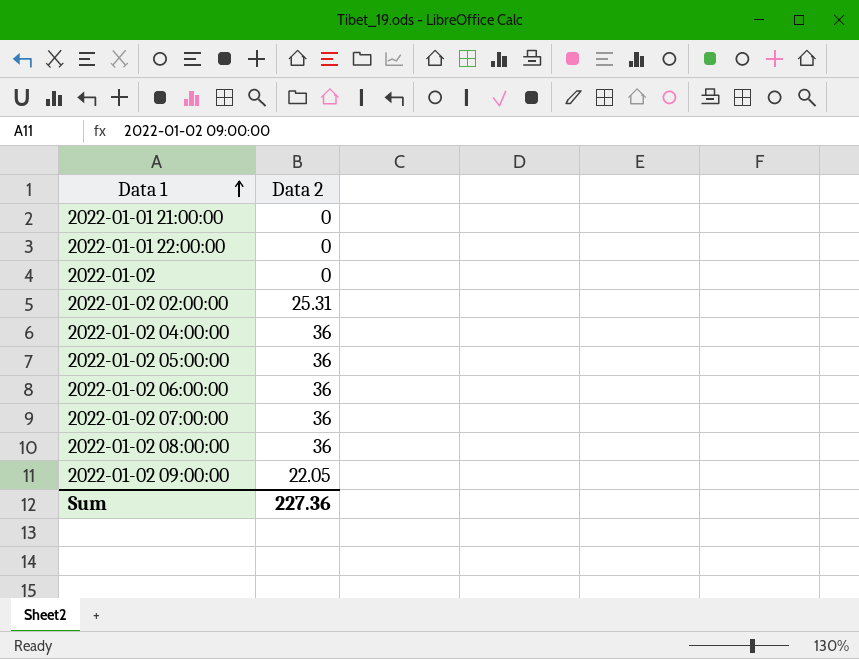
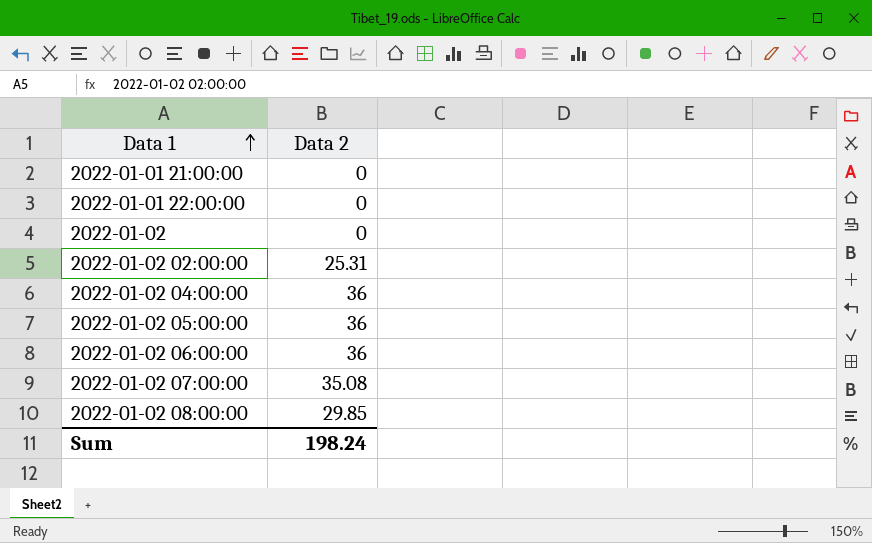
row 2022-01-02 09:00:00: 22.05 -> none
2022-01-02 07:00:00 | Data 2: 36 -> 35.08
2022-01-02 08:00:00 | Data 2: 36 -> 29.85
Sum | Data 2: 227.36 -> 198.24

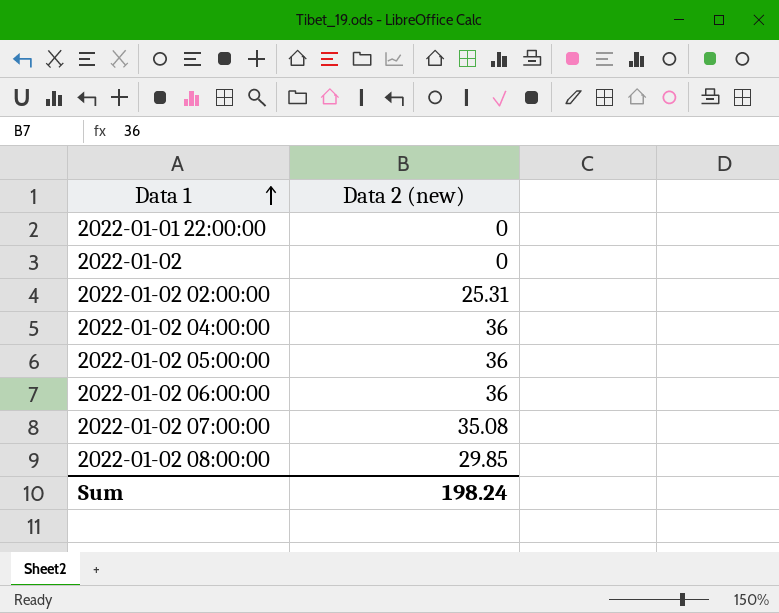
column name: Data 2 -> Data 2 (new)
row 2022-01-01 21:00:00: 0 -> none

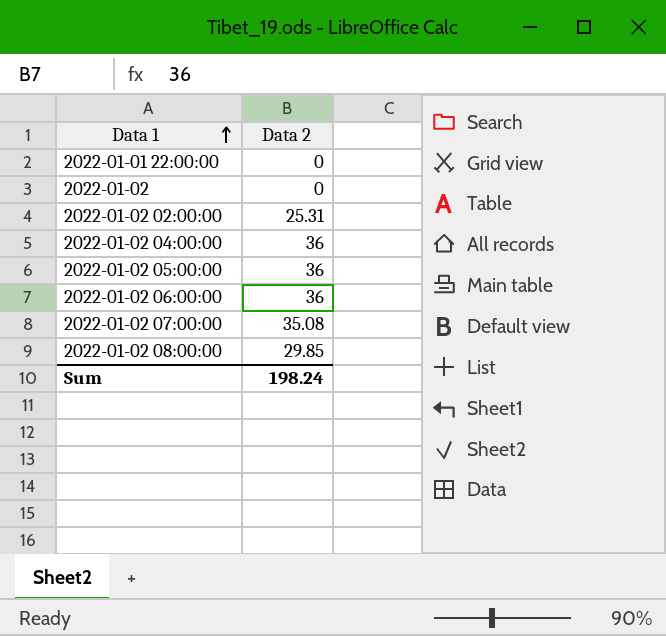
column name: Data 2 (new) -> Data 2

